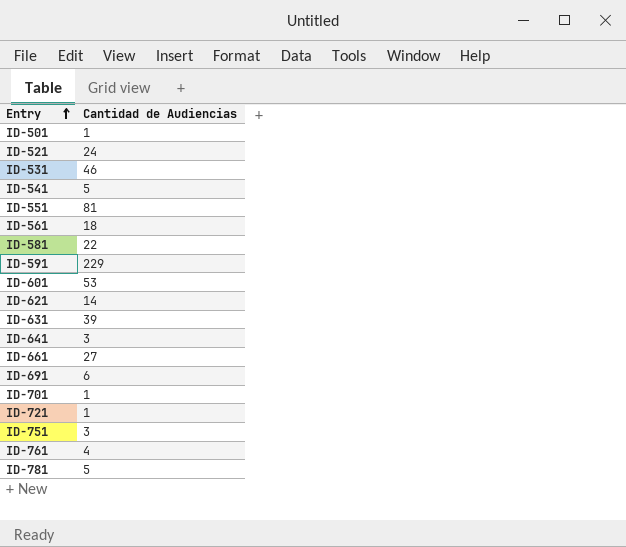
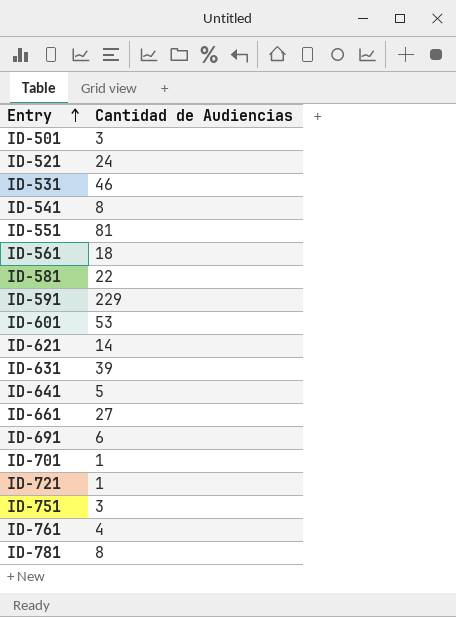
ID-501 | Cantidad de Audiencias: 1 -> 3
ID-541 | Cantidad de Audiencias: 5 -> 8
ID-641 | Cantidad de Audiencias: 3 -> 5
ID-781 | Cantidad de Audiencias: 5 -> 8

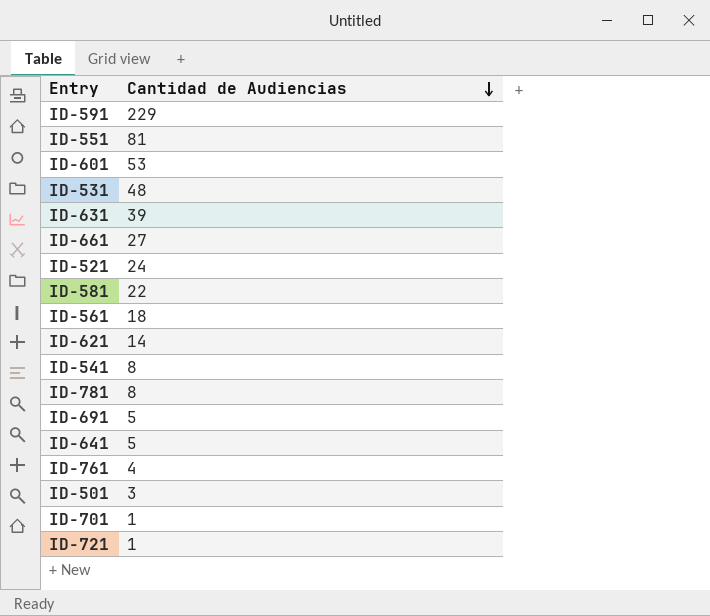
row order: Entry ascending -> Cantidad de Audiencias descending
row ID-751: 3 -> none
ID-531 | Cantidad de Audiencias: 46 -> 48
ID-691 | Cantidad de Audiencias: 6 -> 5

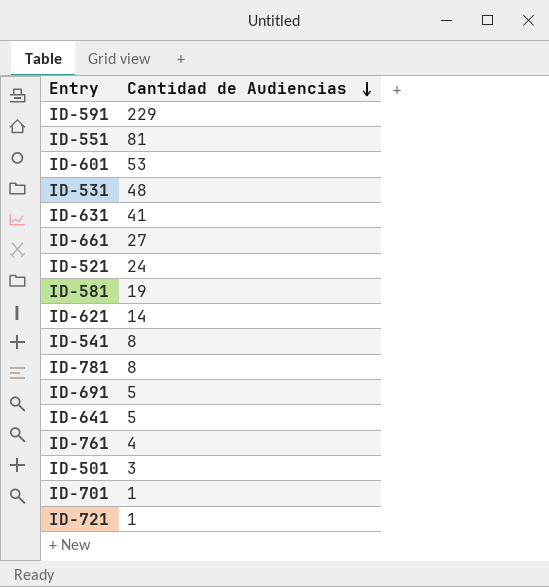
row ID-561: 18 -> none
ID-631 | Cantidad de Audiencias: 39 -> 41
ID-581 | Cantidad de Audiencias: 22 -> 19

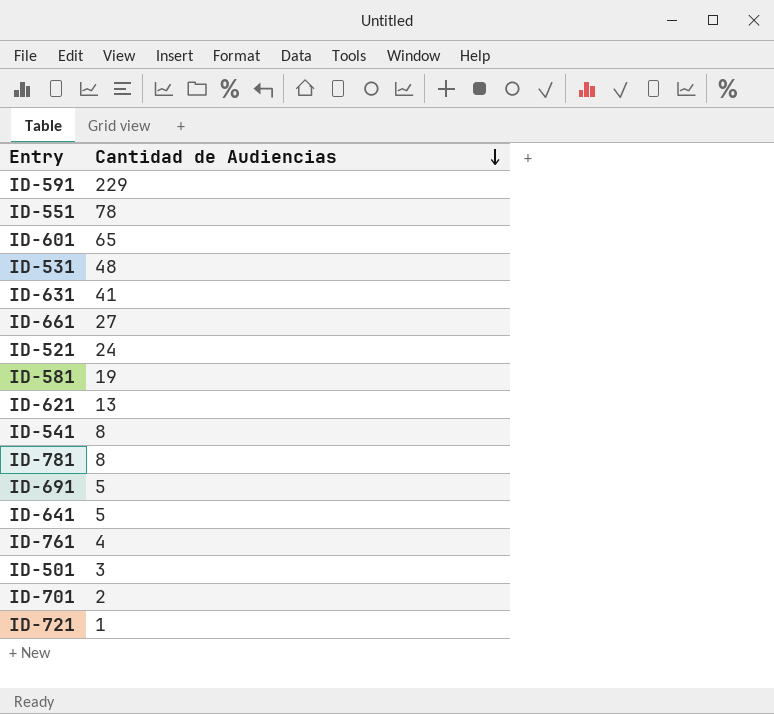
ID-551 | Cantidad de Audiencias: 81 -> 78
ID-601 | Cantidad de Audiencias: 53 -> 65
ID-621 | Cantidad de Audiencias: 14 -> 13
ID-701 | Cantidad de Audiencias: 1 -> 2

